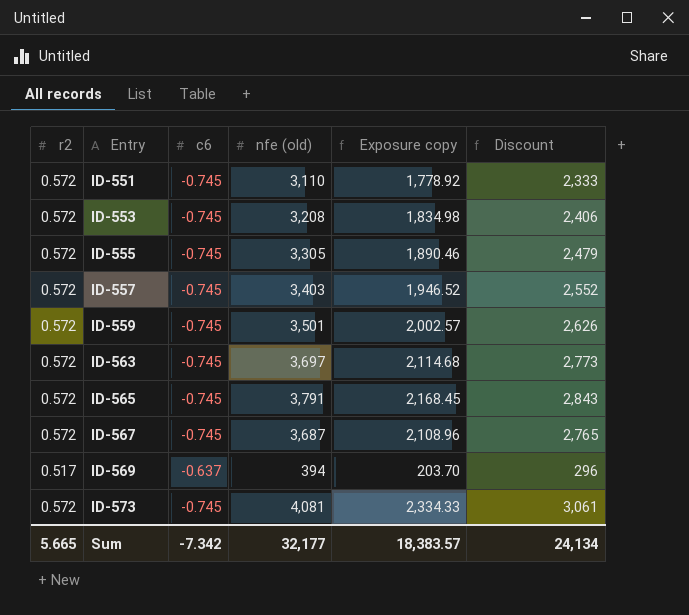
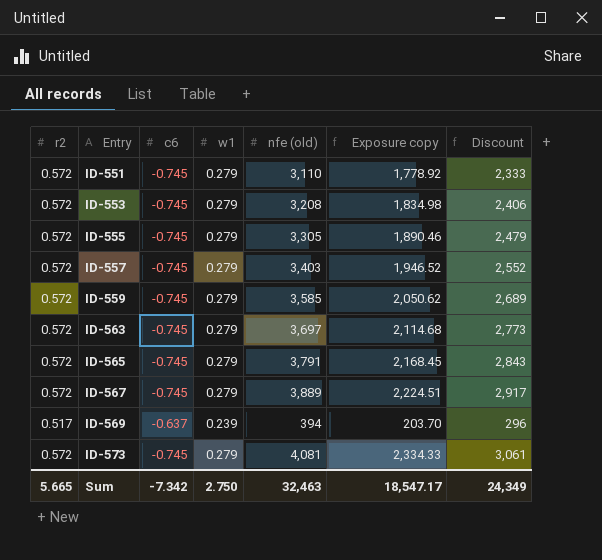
column w1 | position: none -> 4
ID-559 | nfe (old): 3,501 -> 3,585
ID-559 | Exposure copy: 2,002.57 -> 2,050.62
ID-559 | Discount: 2,626 -> 2,689
ID-567 | nfe (old): 3,687 -> 3,889
ID-567 | Exposure copy: 2,108.96 -> 2,224.51
ID-567 | Discount: 2,765 -> 2,917
Sum | nfe (old): 32,177 -> 32,463
Sum | Exposure copy: 18,383.57 -> 18,547.17
Sum | Discount: 24,134 -> 24,349

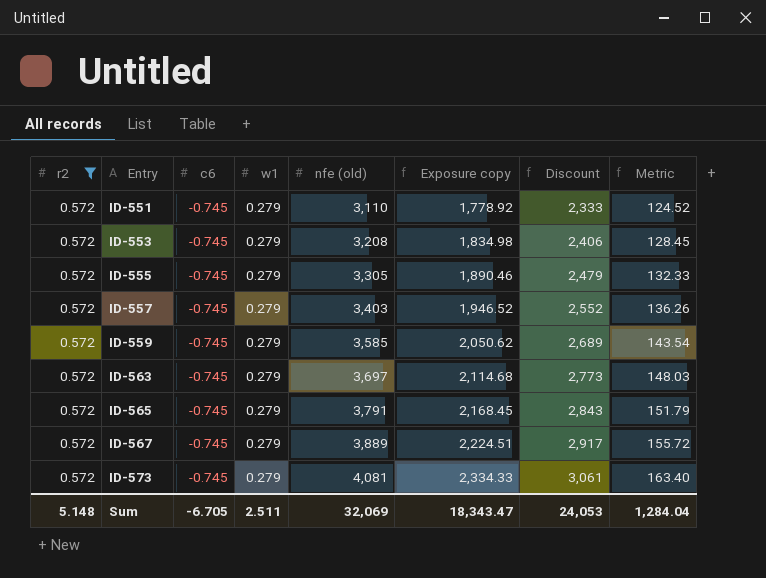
filter: none -> r2 = 0.572
column Metric | formula: none -> [Exposure copy] * 0.07
Sum | r2: 5.665 -> 5.148
Sum | c6: -7.342 -> -6.705
Sum | w1: 2.750 -> 2.511
Sum | nfe (old): 32,463 -> 32,069
Sum | Exposure copy: 18,547.17 -> 18,343.47
Sum | Discount: 24,349 -> 24,053

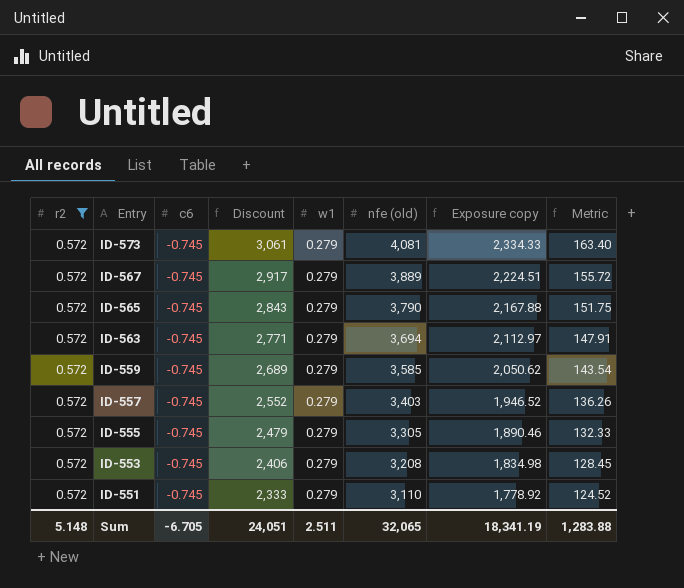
row order: Entry ascending -> Entry descending
column Discount | position: 7 -> 4
ID-565 | nfe (old): 3,791 -> 3,790
ID-565 | Exposure copy: 2,168.45 -> 2,167.88
ID-565 | Metric: 151.79 -> 151.75
ID-563 | Discount: 2,773 -> 2,771
ID-563 | nfe (old): 3,697 -> 3,694
ID-563 | Exposure copy: 2,114.68 -> 2,112.97
ID-563 | Metric: 148.03 -> 147.91
Sum | Discount: 24,053 -> 24,051
Sum | nfe (old): 32,069 -> 32,065
Sum | Exposure copy: 18,343.47 -> 18,341.19
Sum | Metric: 1,284.04 -> 1,283.88

